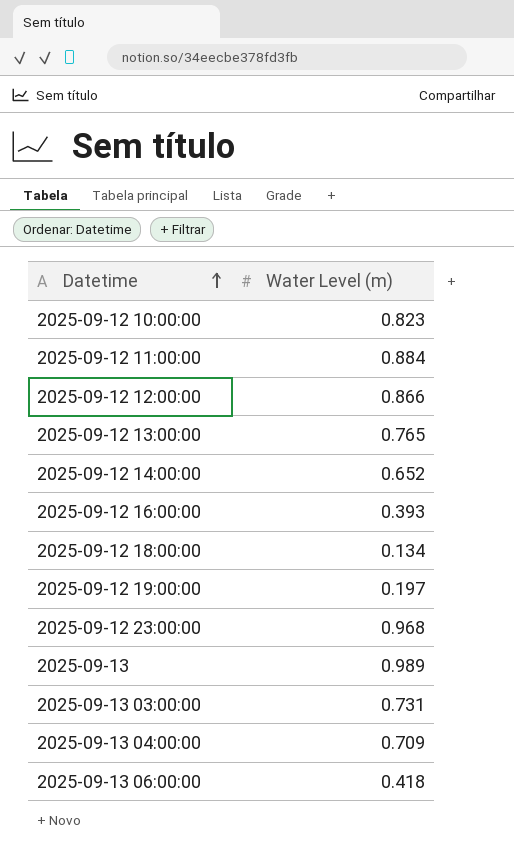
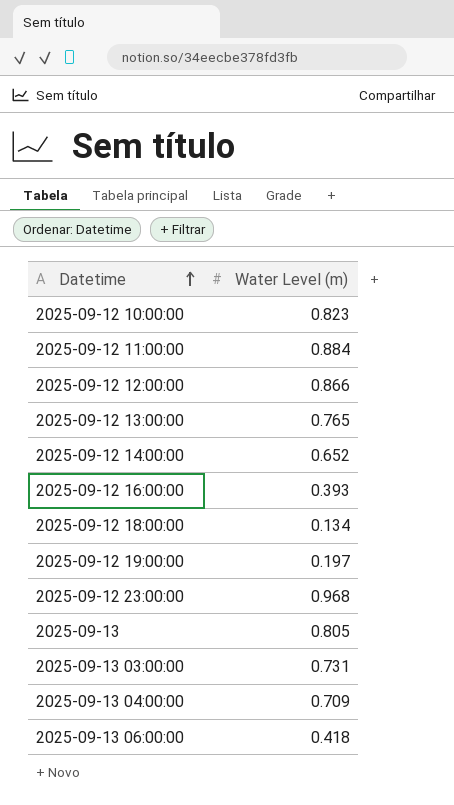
2025-09-13 | Water Level (m): 0.989 -> 0.805

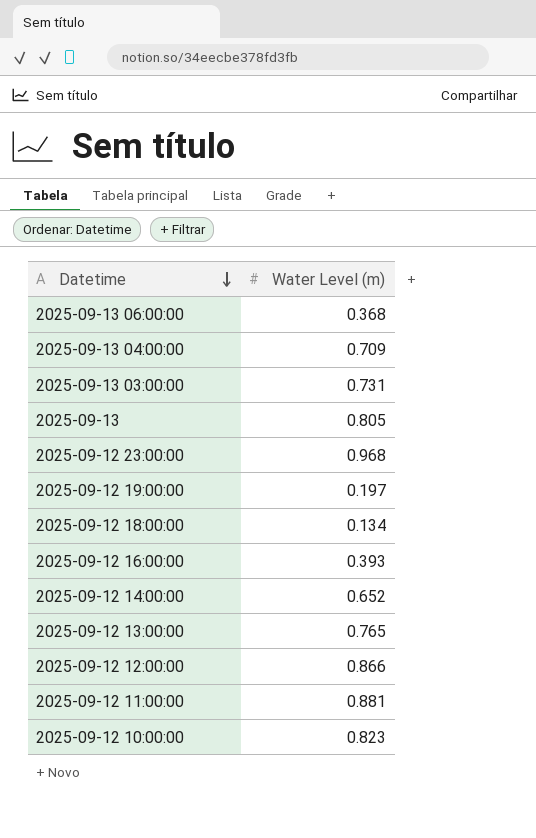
row order: Datetime ascending -> Datetime descending
2025-09-13 06:00:00 | Water Level (m): 0.418 -> 0.368
2025-09-12 11:00:00 | Water Level (m): 0.884 -> 0.881

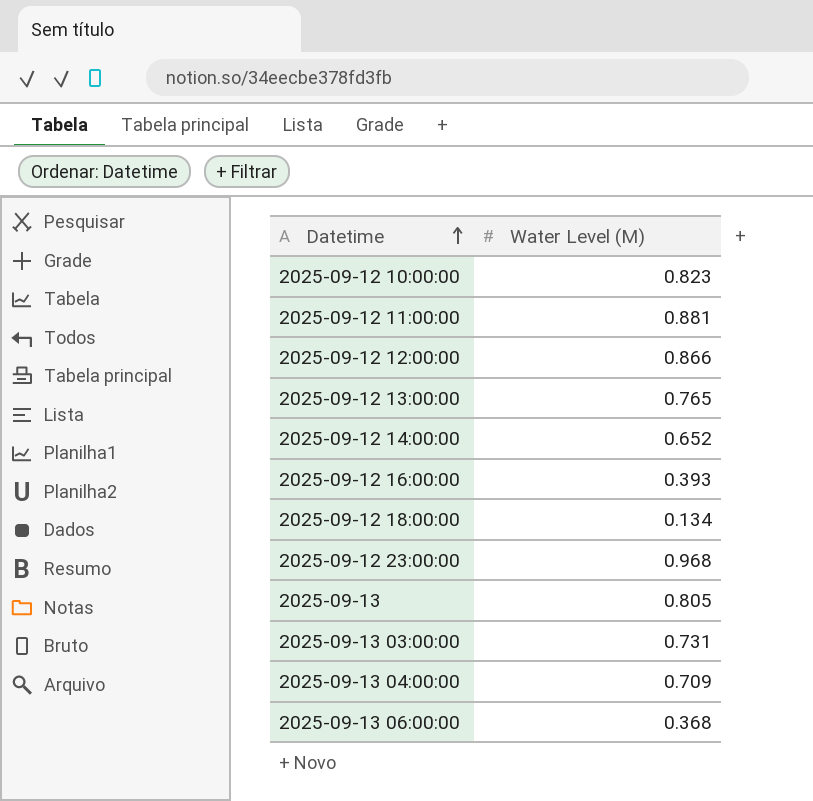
row order: Datetime descending -> Datetime ascending
column name: Water Level (m) -> Water Level (M)
row 2025-09-12 19:00:00: 0.197 -> none

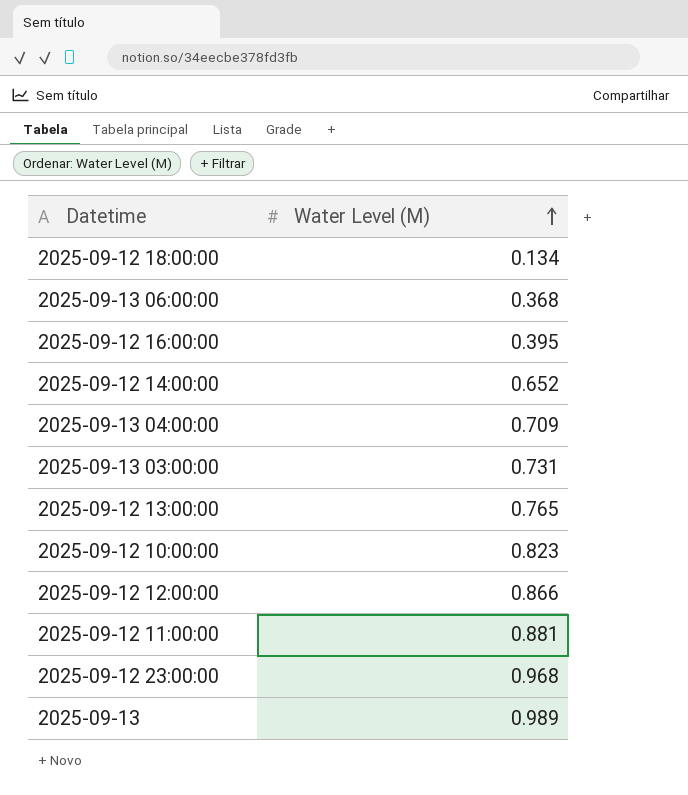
row order: Datetime ascending -> Water Level (M) ascending
2025-09-12 16:00:00 | Water Level (M): 0.393 -> 0.395
2025-09-13 | Water Level (M): 0.805 -> 0.989

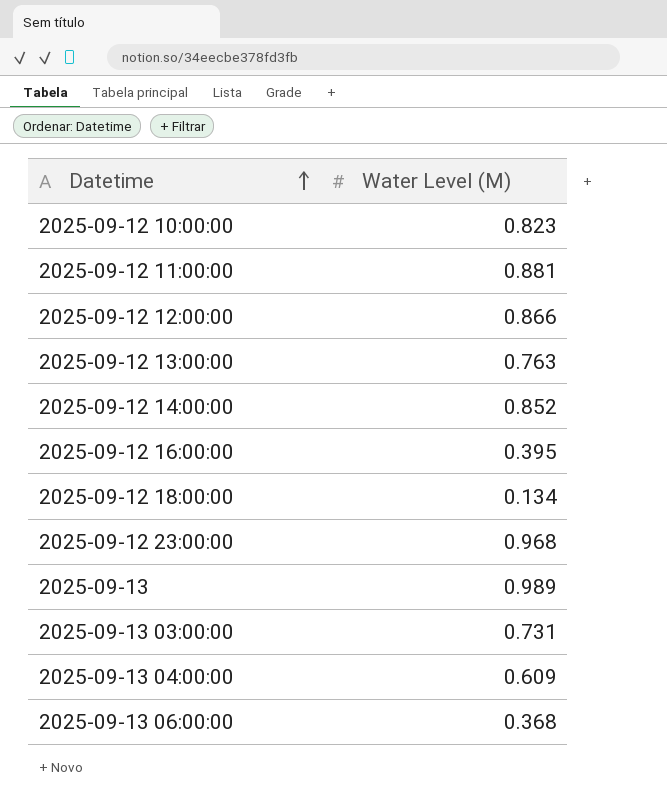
row order: Water Level (M) ascending -> Datetime ascending
2025-09-12 13:00:00 | Water Level (M): 0.765 -> 0.763
2025-09-12 14:00:00 | Water Level (M): 0.652 -> 0.852
2025-09-13 04:00:00 | Water Level (M): 0.709 -> 0.609

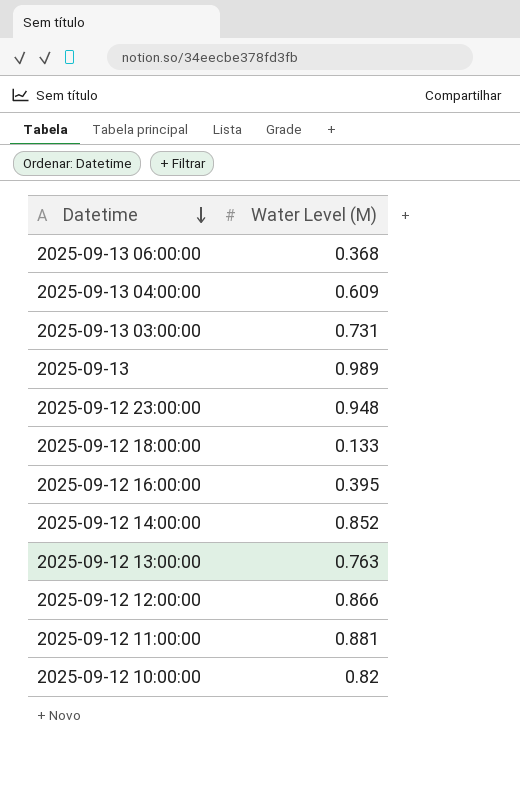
row order: Datetime ascending -> Datetime descending
2025-09-12 23:00:00 | Water Level (M): 0.968 -> 0.948
2025-09-12 18:00:00 | Water Level (M): 0.134 -> 0.133
2025-09-12 10:00:00 | Water Level (M): 0.823 -> 0.82

